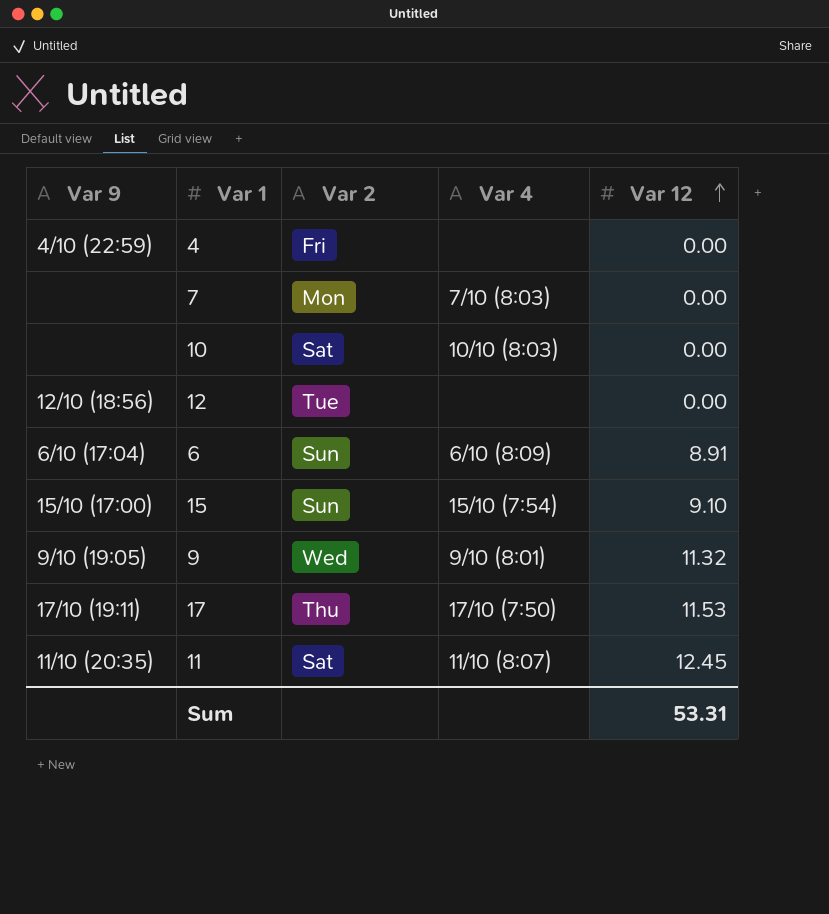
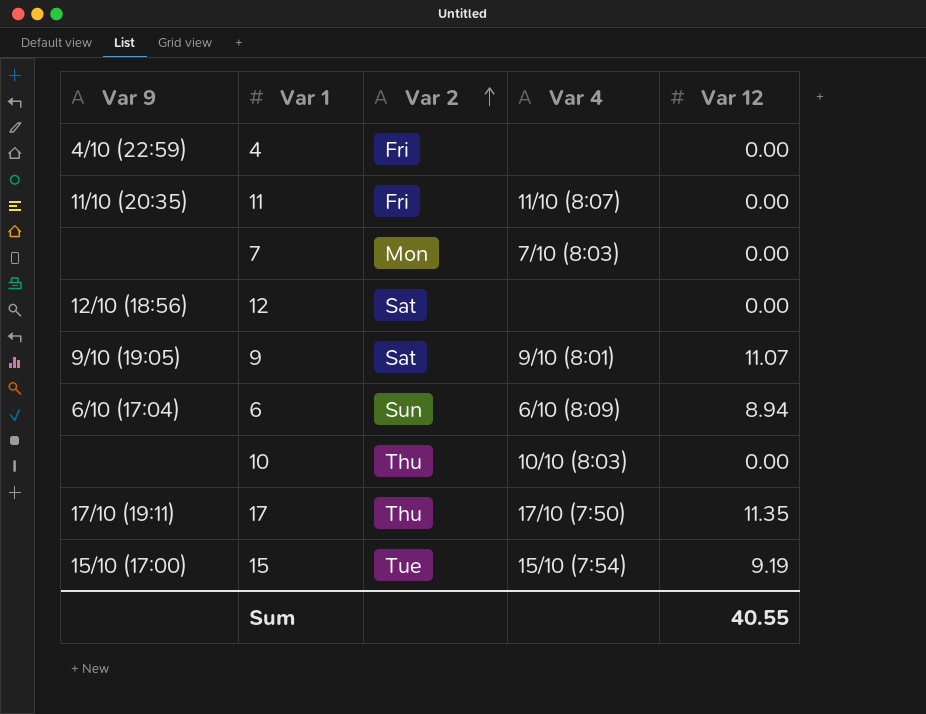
row order: Var 12 ascending -> Var 2 ascending
11 | Var 2: Sat -> Fri
11 | Var 12: 12.45 -> 0.00
12 | Var 2: Tue -> Sat
9 | Var 2: Wed -> Sat
9 | Var 12: 11.32 -> 11.07
6 | Var 12: 8.91 -> 8.94
10 | Var 2: Sat -> Thu
17 | Var 12: 11.53 -> 11.35
15 | Var 2: Sun -> Tue
15 | Var 12: 9.10 -> 9.19
Sum | Var 12: 53.31 -> 40.55

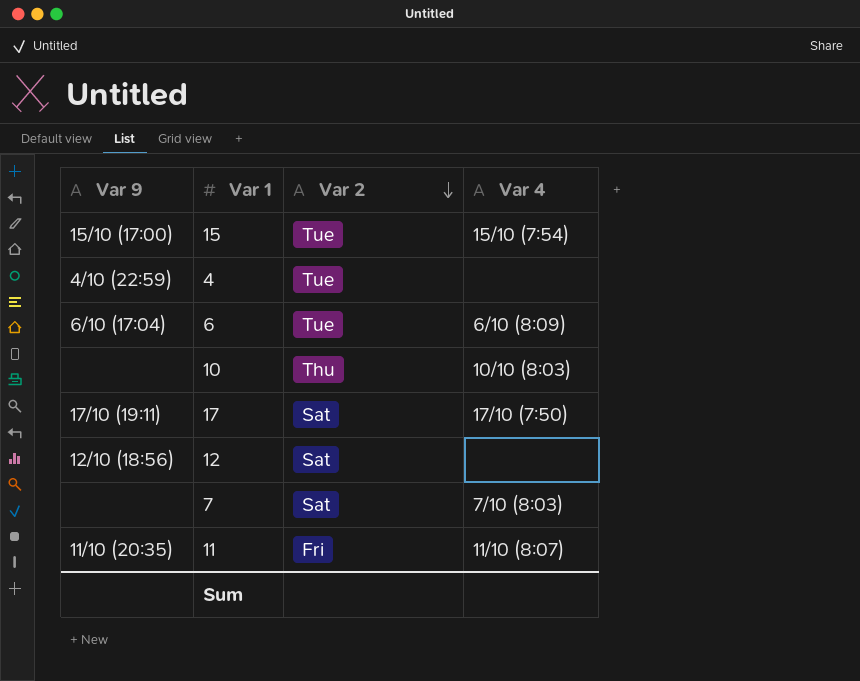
row order: Var 2 ascending -> Var 2 descending
column Var 12 | position: 5 -> none
row 9: 9/10 (19:05) | Sat | 9/10 (8:01) | 11.07 -> none
4 | Var 2: Fri -> Tue
6 | Var 2: Sun -> Tue
17 | Var 2: Thu -> Sat
7 | Var 2: Mon -> Sat

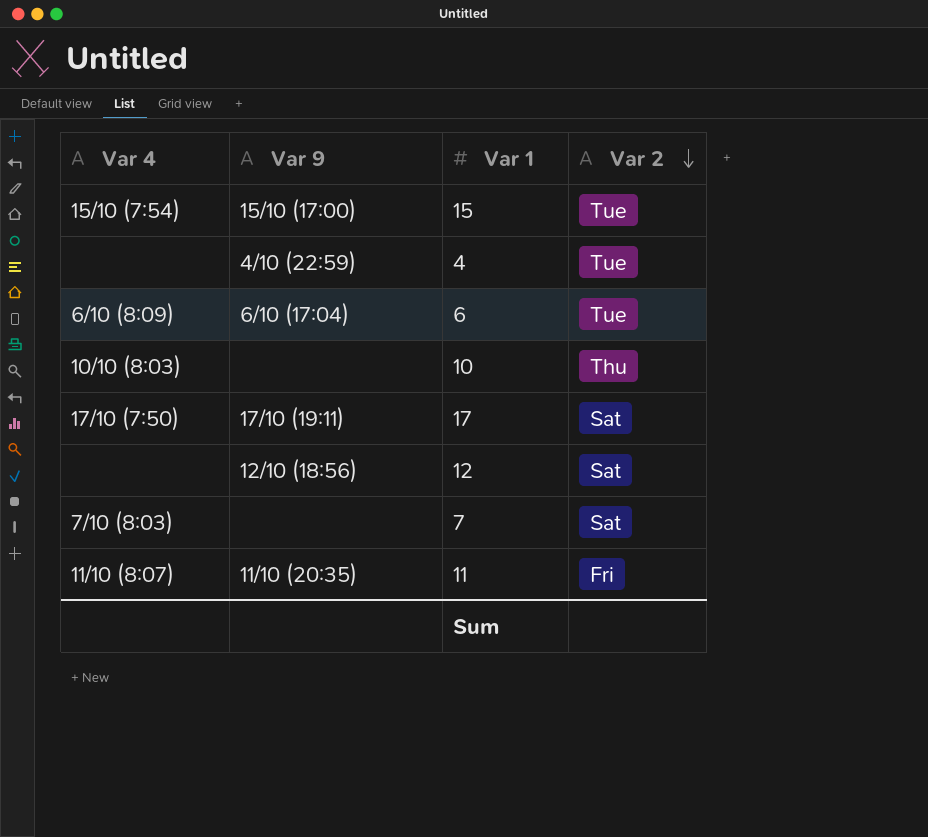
column Var 4 | position: 4 -> 1

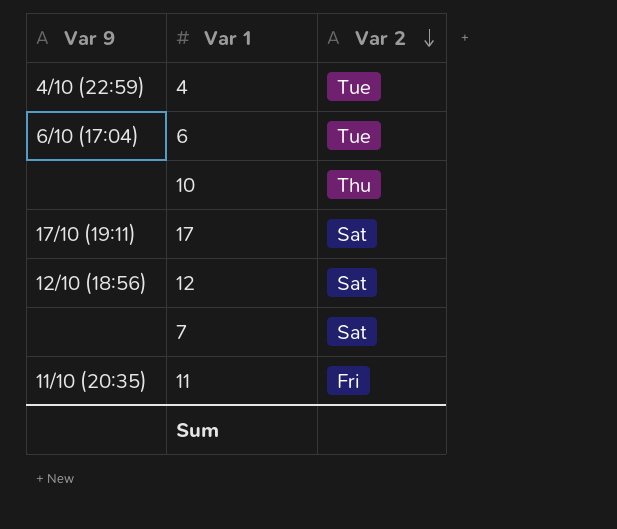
column Var 4 | position: 1 -> none
row 15: 15/10 (7:54) | 15/10 (17:00) | Tue -> none

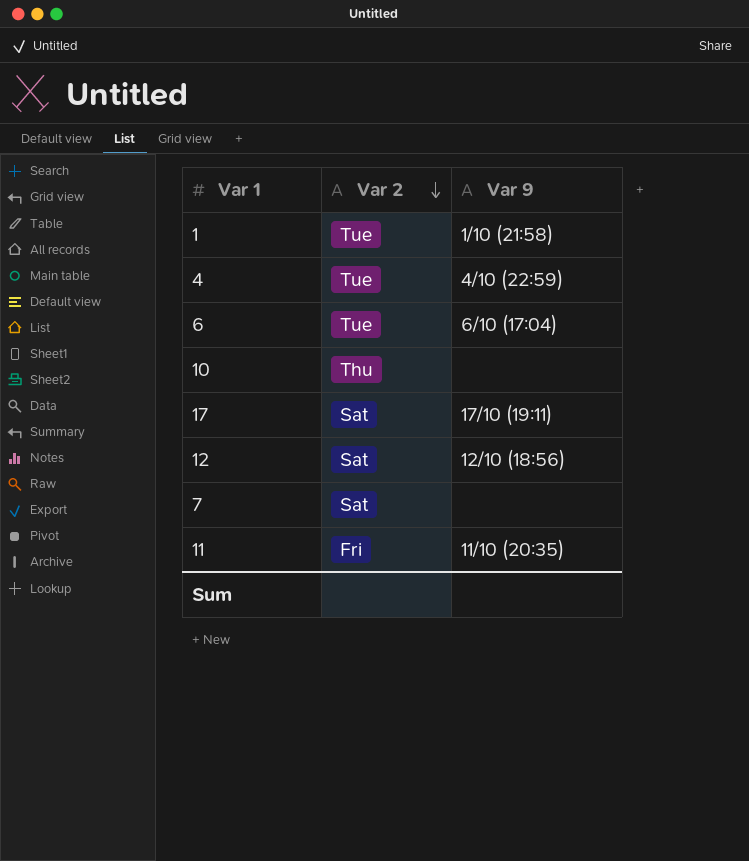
column Var 9 | position: 1 -> 3
row 1: none -> Tue | 1/10 (21:58)

